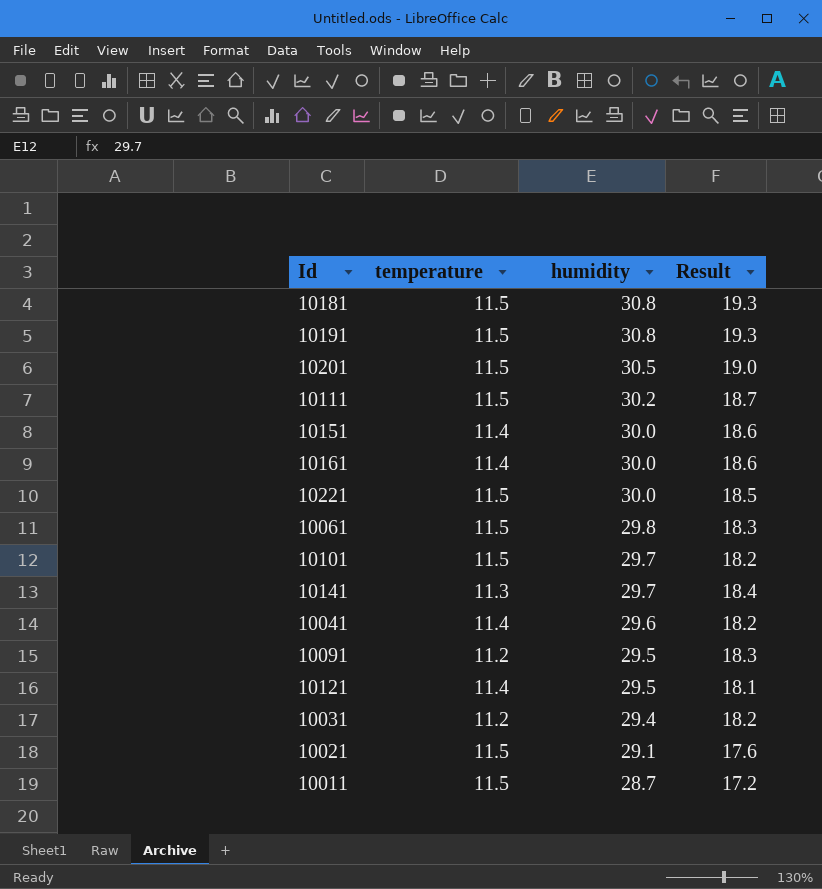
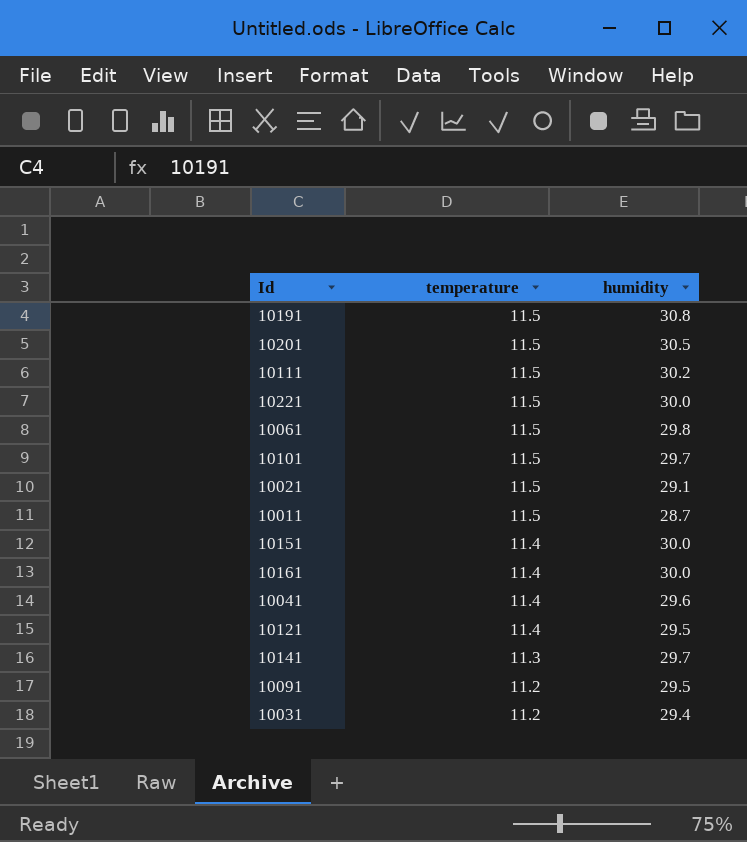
row order: humidity descending -> temperature descending
column Result | formula: [humidity] - [temperature] -> none
row 10181: 11.5 | 30.8 | 19.3 -> none

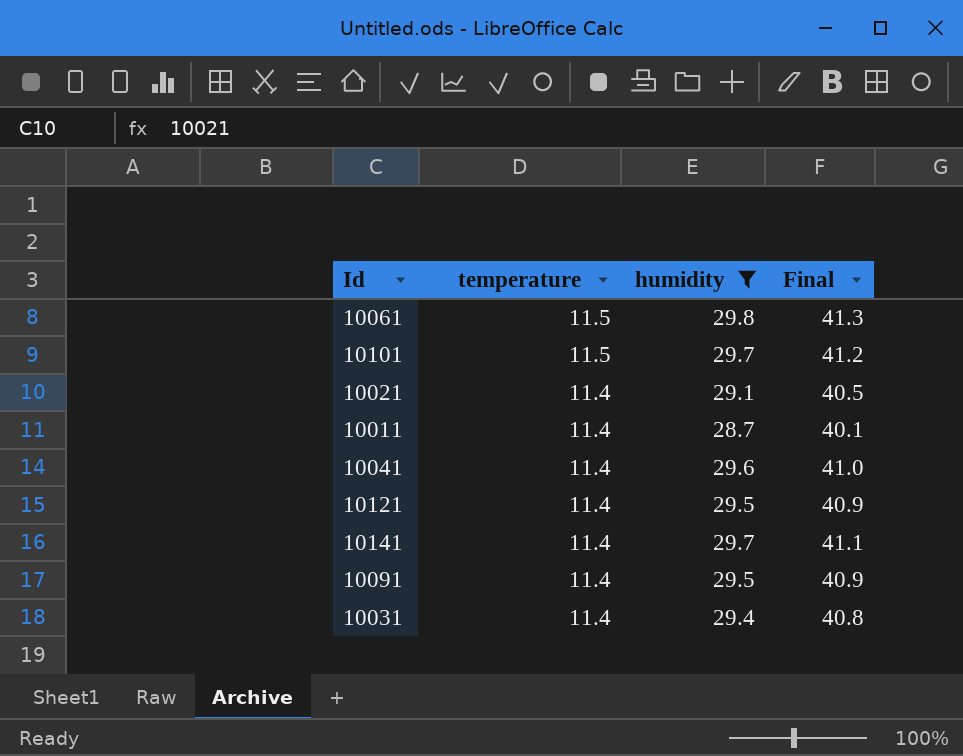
filter: none -> humidity <= 29.8
column Final | formula: none -> [temperature] + [humidity]
10021 | temperature: 11.5 -> 11.4
10011 | temperature: 11.5 -> 11.4
10141 | temperature: 11.3 -> 11.4
10091 | temperature: 11.2 -> 11.4
10031 | temperature: 11.2 -> 11.4

